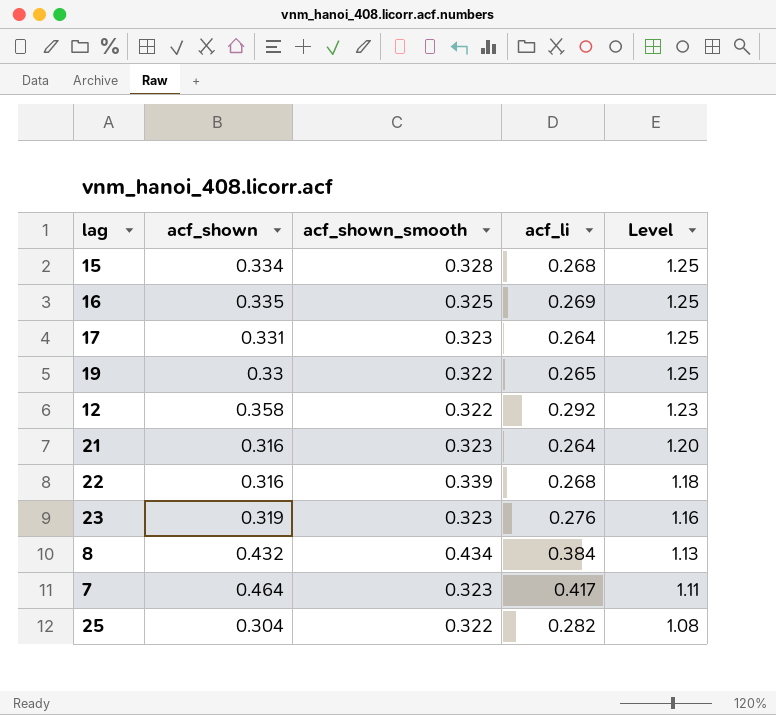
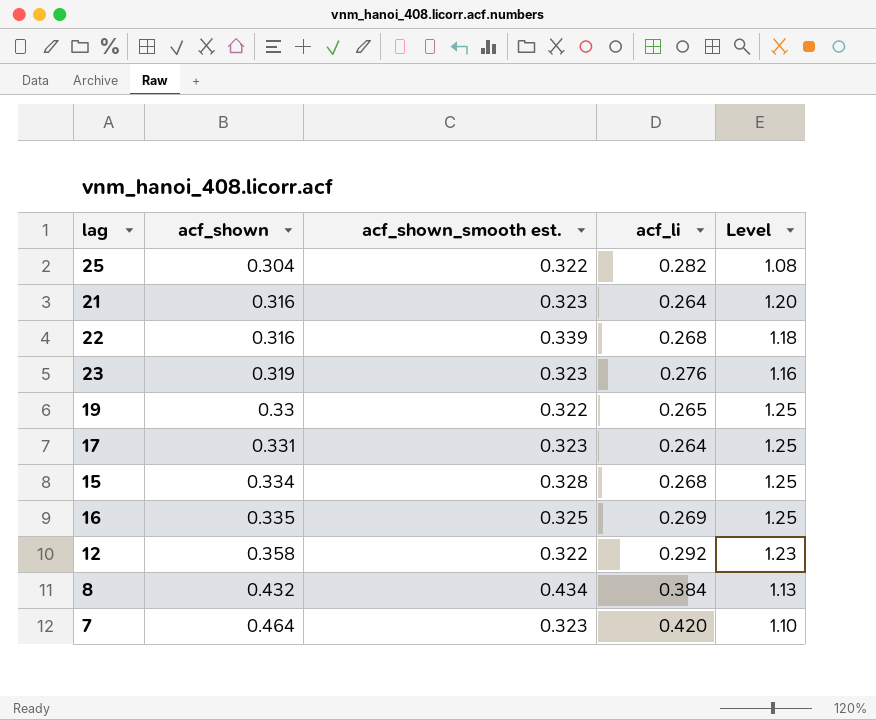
row order: Level descending -> acf_shown ascending
column name: acf_shown_smooth -> acf_shown_smooth est.
7 | acf_li: 0.417 -> 0.420
7 | Level: 1.11 -> 1.10

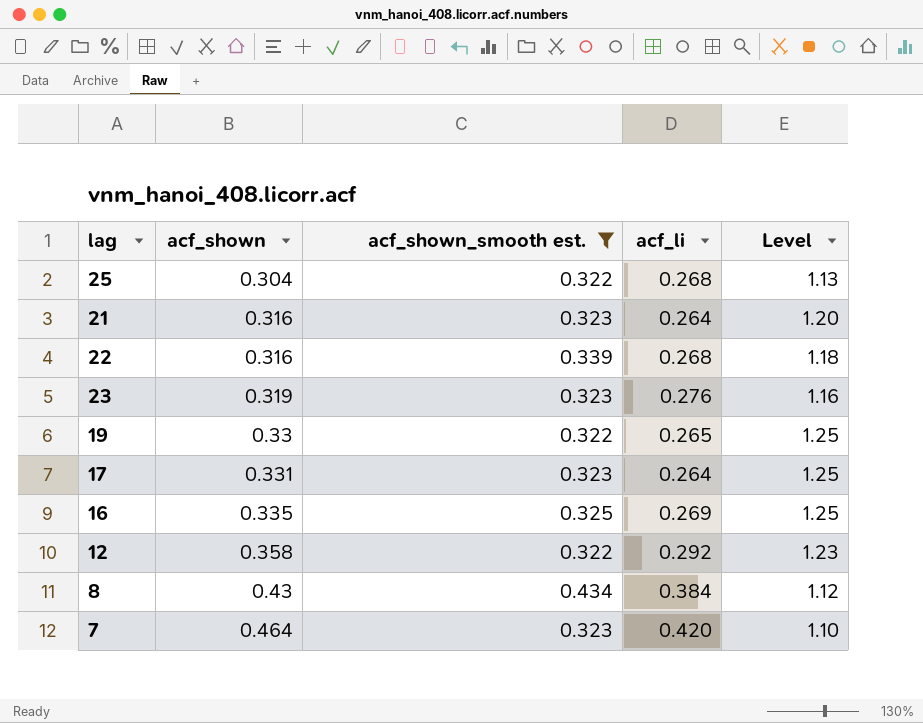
filter: none -> acf_shown_smooth est. != 0.328
25 | acf_li: 0.282 -> 0.268
25 | Level: 1.08 -> 1.13
8 | acf_shown: 0.432 -> 0.43
8 | Level: 1.13 -> 1.12

